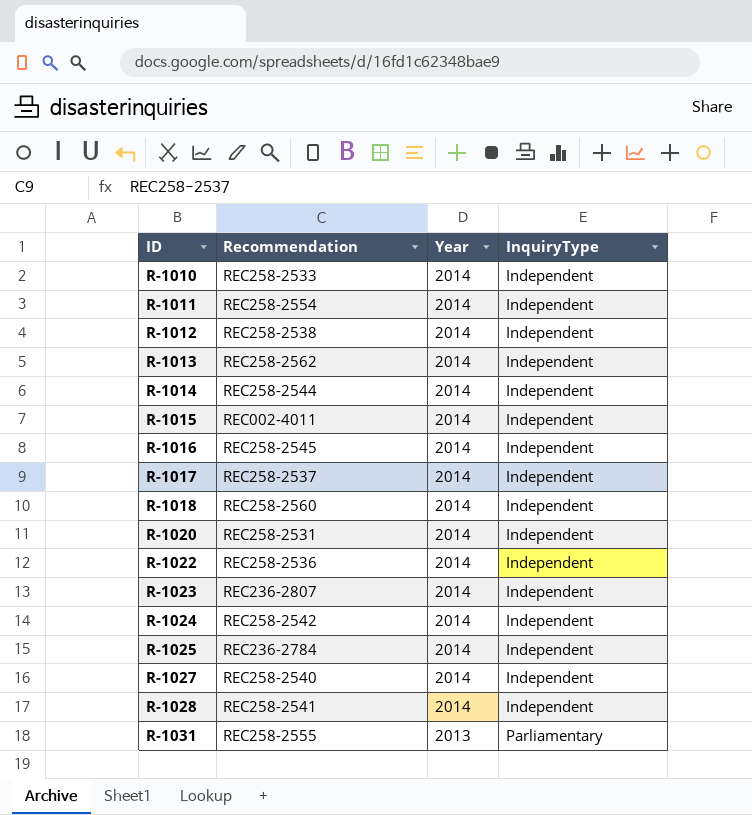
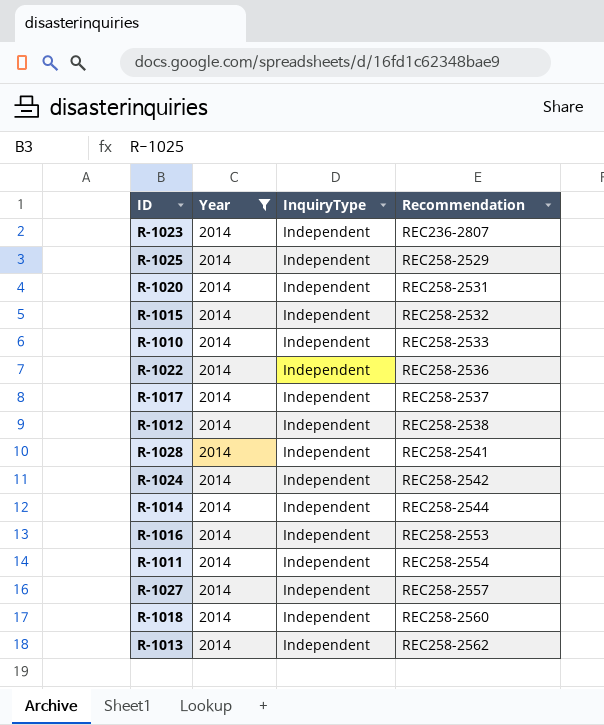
filter: none -> Year = 2014
row order: ID ascending -> Recommendation ascending
column Recommendation | position: 2 -> 4
R-1025 | Recommendation: REC236-2784 -> REC258-2529
R-1015 | Recommendation: REC002-4011 -> REC258-2532
R-1016 | Recommendation: REC258-2545 -> REC258-2553
R-1027 | Recommendation: REC258-2540 -> REC258-2557

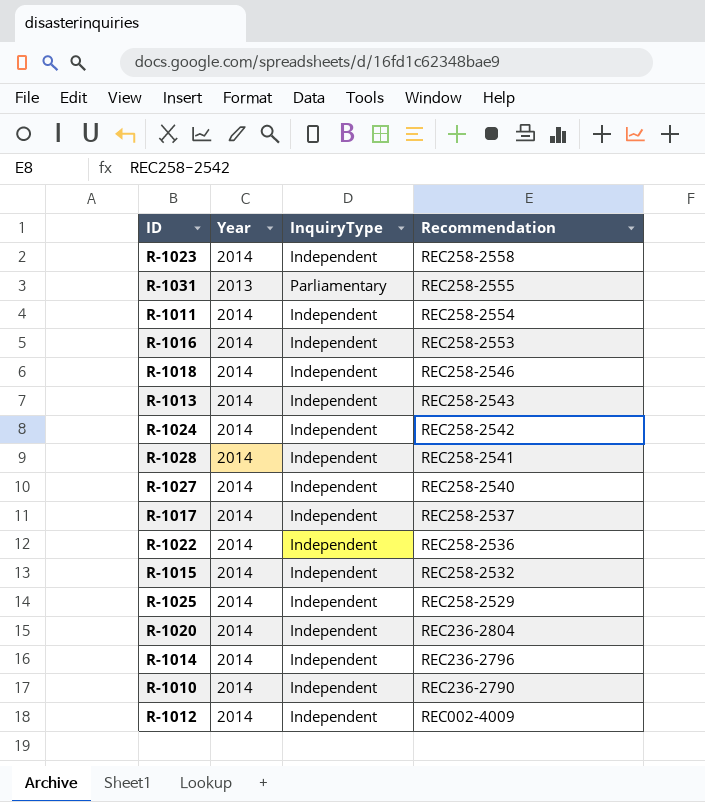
filter: Year = 2014 -> none
row order: Recommendation ascending -> Recommendation descending
R-1023 | Recommendation: REC236-2807 -> REC258-2558
R-1018 | Recommendation: REC258-2560 -> REC258-2546
R-1013 | Recommendation: REC258-2562 -> REC258-2543
R-1027 | Recommendation: REC258-2557 -> REC258-2540
R-1020 | Recommendation: REC258-2531 -> REC236-2804
R-1014 | Recommendation: REC258-2544 -> REC236-2796
R-1010 | Recommendation: REC258-2533 -> REC236-2790
R-1012 | Recommendation: REC258-2538 -> REC002-4009

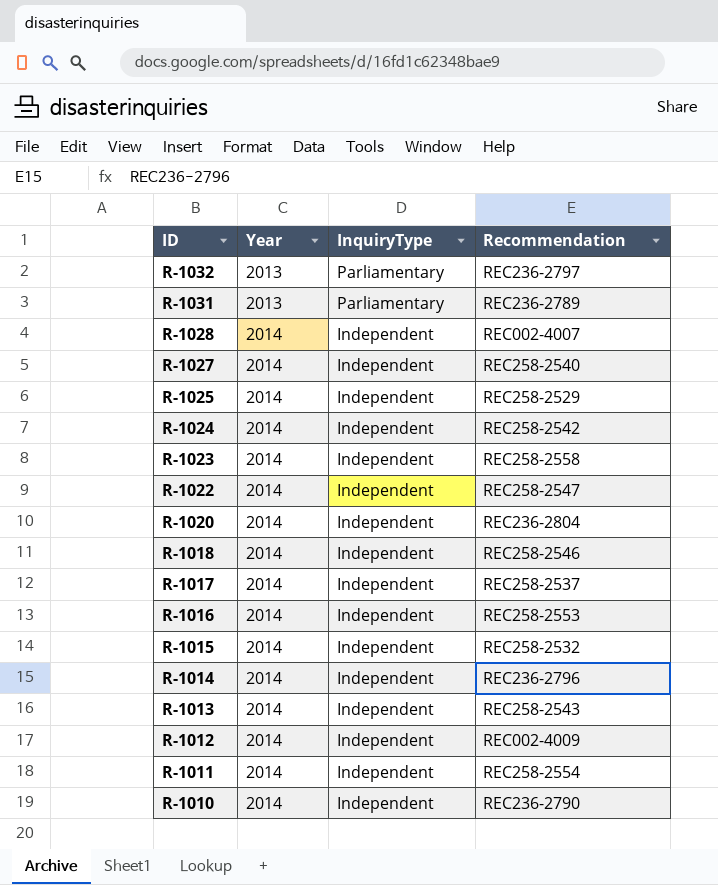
row order: Recommendation descending -> ID descending
row R-1032: none -> 2013 | Parliamentary | REC236-2797
R-1031 | Recommendation: REC258-2555 -> REC236-2789
R-1028 | Recommendation: REC258-2541 -> REC002-4007
R-1022 | Recommendation: REC258-2536 -> REC258-2547

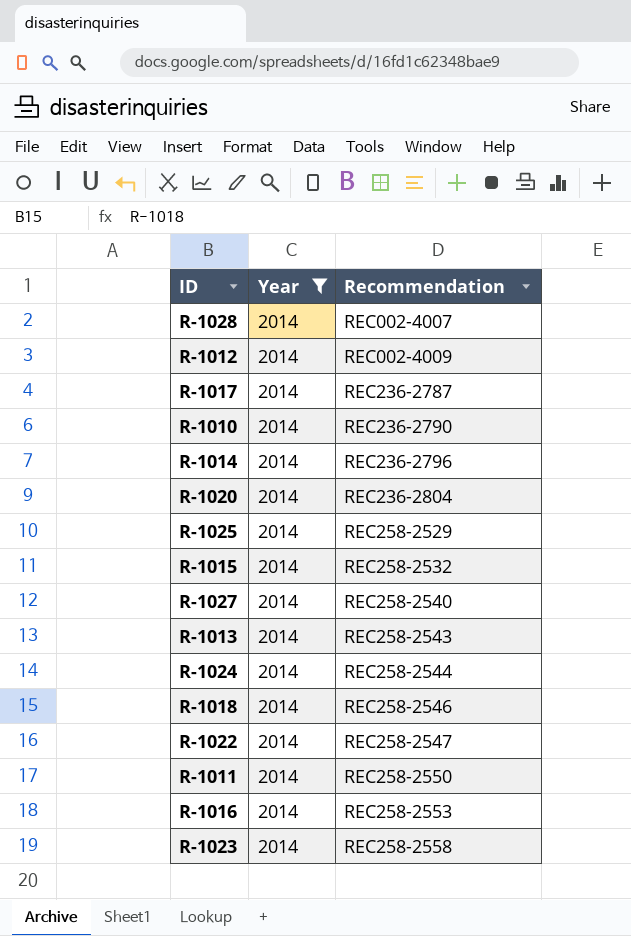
filter: none -> Year = 2014
row order: ID descending -> Recommendation ascending
column InquiryType | position: 3 -> none
R-1017 | Recommendation: REC258-2537 -> REC236-2787
R-1024 | Recommendation: REC258-2542 -> REC258-2544
R-1011 | Recommendation: REC258-2554 -> REC258-2550

